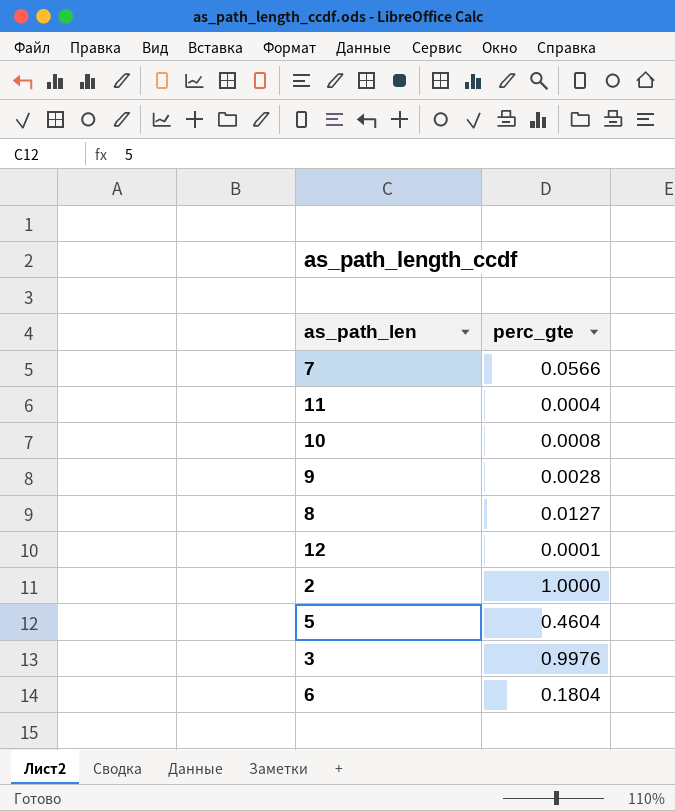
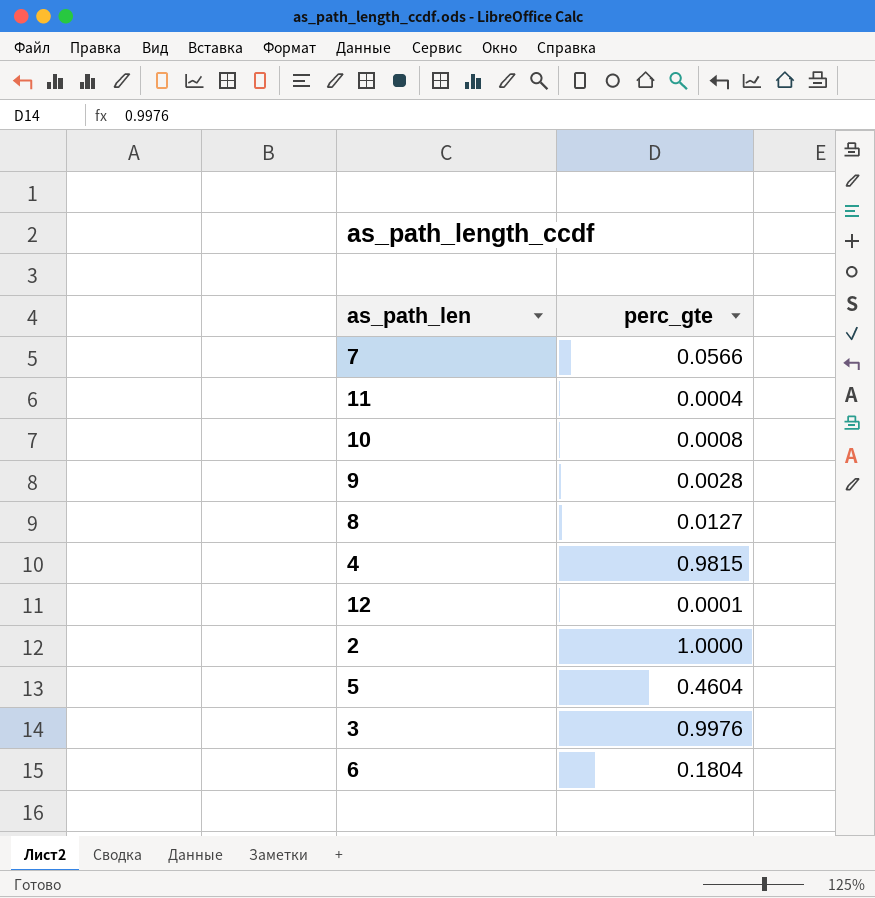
row 4: none -> 0.9815

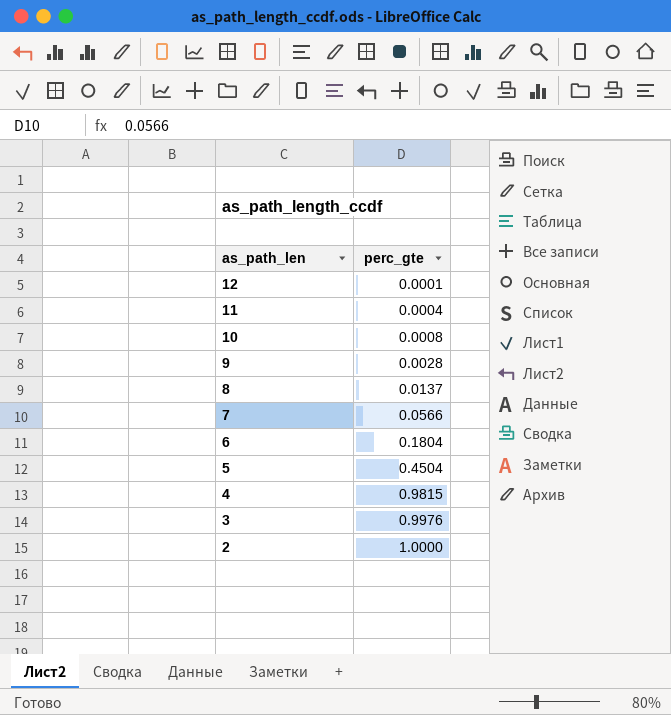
row order: none -> as_path_len descending
8 | perc_gte: 0.0127 -> 0.0137
5 | perc_gte: 0.4604 -> 0.4504

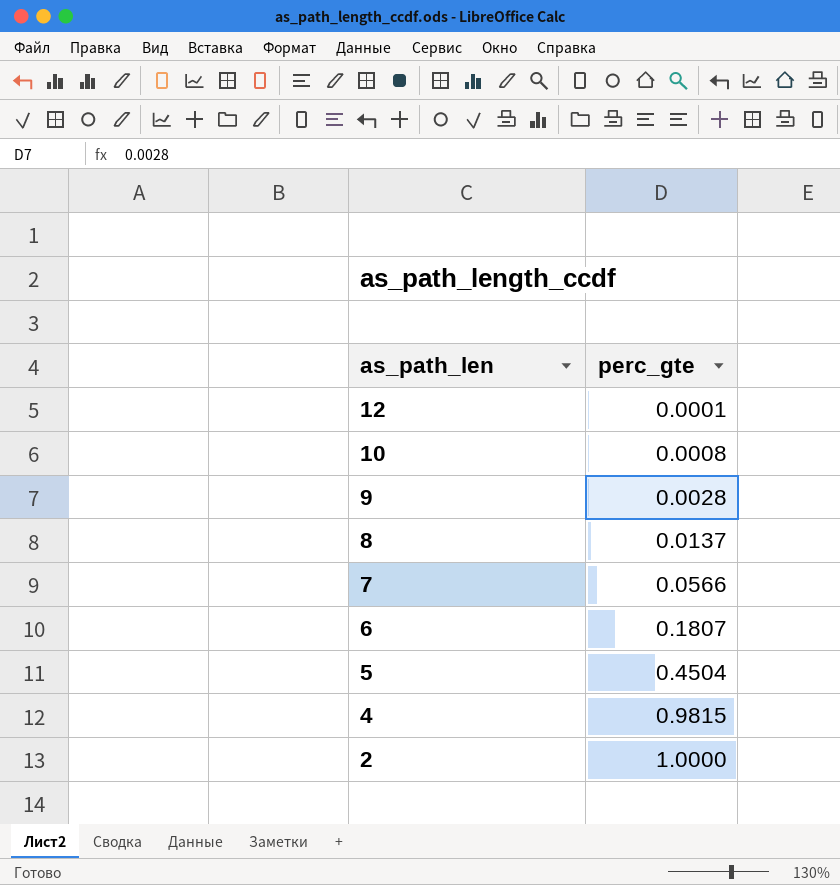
row 11: 0.0004 -> none
row 3: 0.9976 -> none
6 | perc_gte: 0.1804 -> 0.1807

